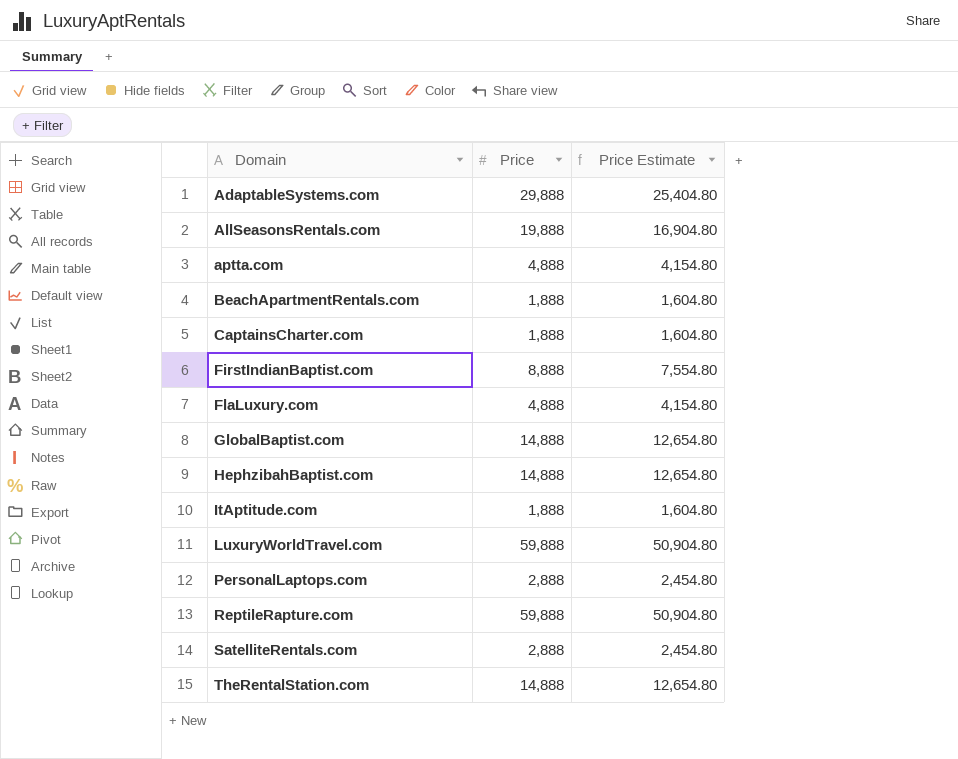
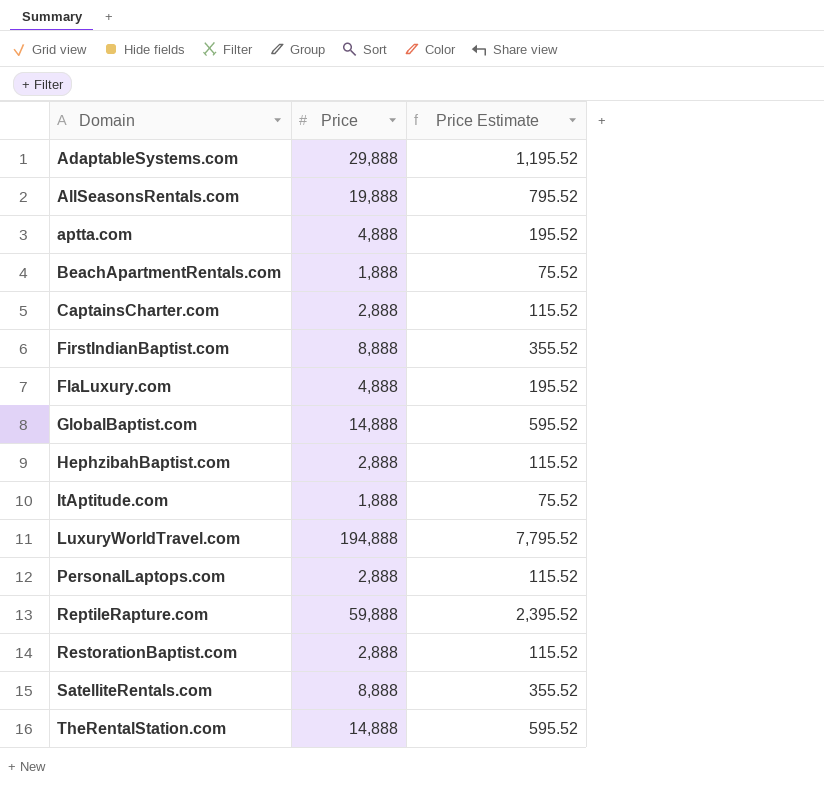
column Price Estimate | formula: [Price] * 0.85 -> [Price] * 0.04
CaptainsCharter.com | Price: 1,888 -> 2,888
HephzibahBaptist.com | Price: 14,888 -> 2,888
LuxuryWorldTravel.com | Price: 59,888 -> 194,888
row RestorationBaptist.com: none -> 2,888 | 115.52
SatelliteRentals.com | Price: 2,888 -> 8,888

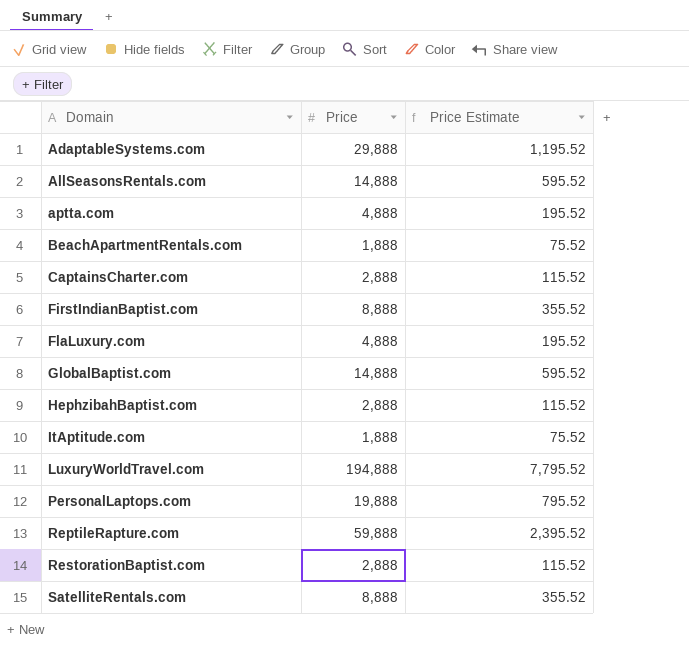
row TheRentalStation.com: 14,888 | 595.52 -> none
AllSeasonsRentals.com | Price: 19,888 -> 14,888
AllSeasonsRentals.com | Price Estimate: 795.52 -> 595.52
PersonalLaptops.com | Price: 2,888 -> 19,888
PersonalLaptops.com | Price Estimate: 115.52 -> 795.52

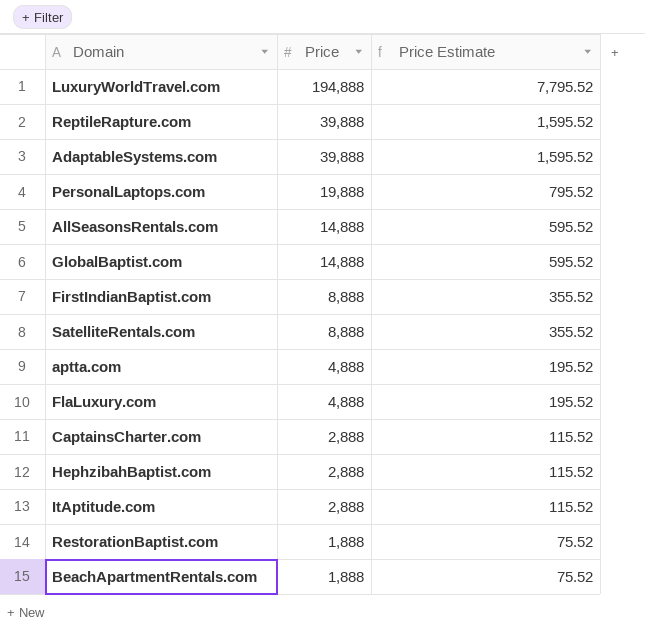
row order: Domain ascending -> Price descending
ReptileRapture.com | Price: 59,888 -> 39,888
ReptileRapture.com | Price Estimate: 2,395.52 -> 1,595.52
AdaptableSystems.com | Price: 29,888 -> 39,888
AdaptableSystems.com | Price Estimate: 1,195.52 -> 1,595.52
ItAptitude.com | Price: 1,888 -> 2,888
ItAptitude.com | Price Estimate: 75.52 -> 115.52
RestorationBaptist.com | Price: 2,888 -> 1,888
RestorationBaptist.com | Price Estimate: 115.52 -> 75.52

